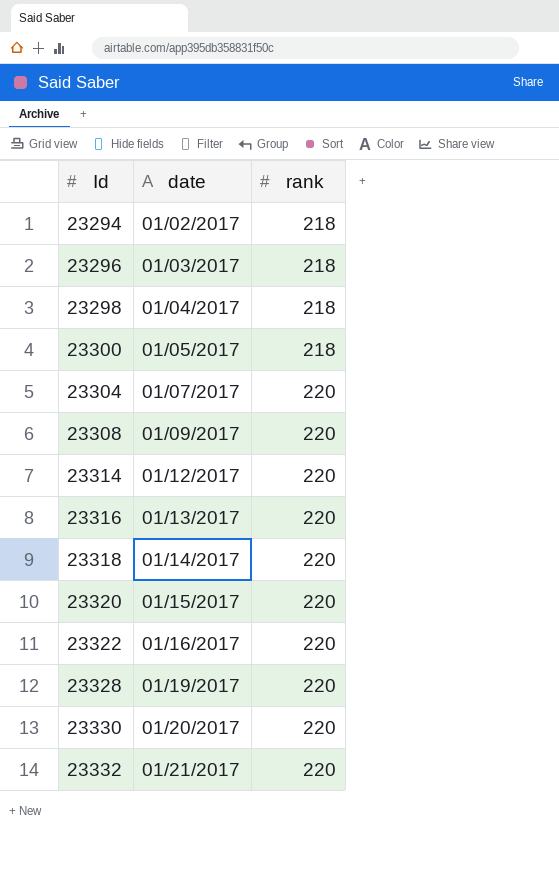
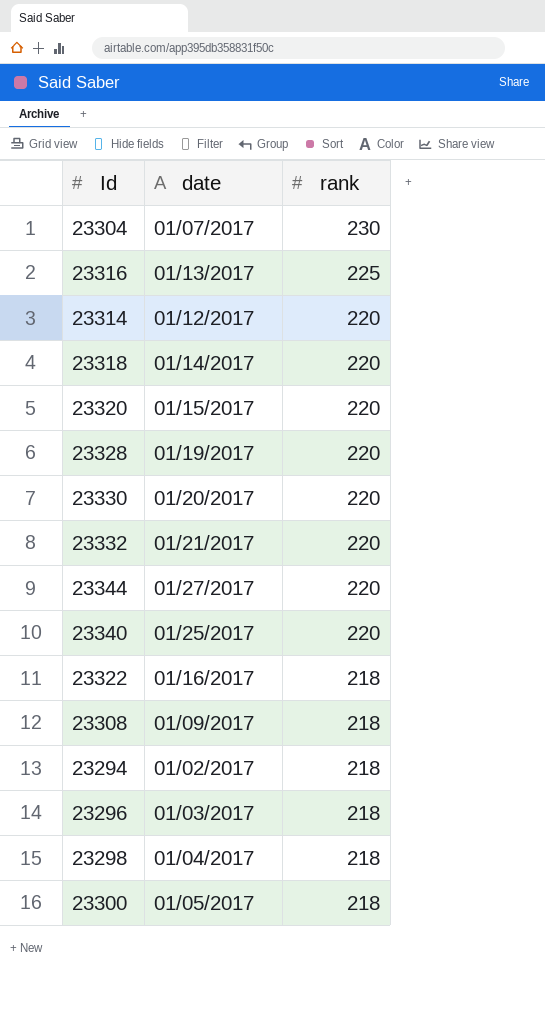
row order: Id ascending -> rank descending
23304 | rank: 220 -> 230
23316 | rank: 220 -> 225
row 23344: none -> 01/27/2017 | 220
row 23340: none -> 01/25/2017 | 220
23322 | rank: 220 -> 218
23308 | rank: 220 -> 218

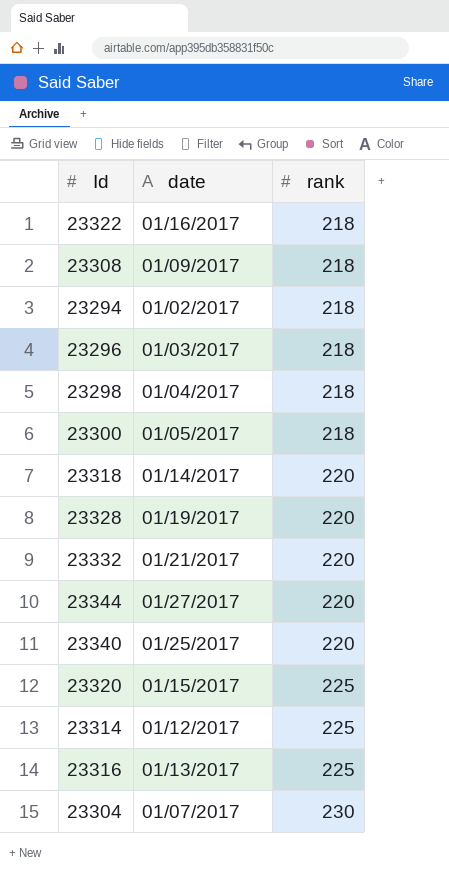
row order: rank descending -> rank ascending
row 23330: 01/20/2017 | 220 -> none
23320 | rank: 220 -> 225
23314 | rank: 220 -> 225

